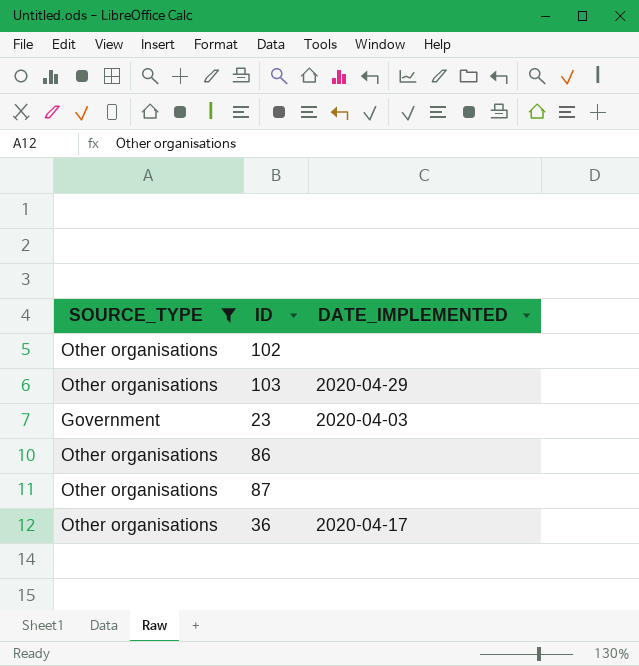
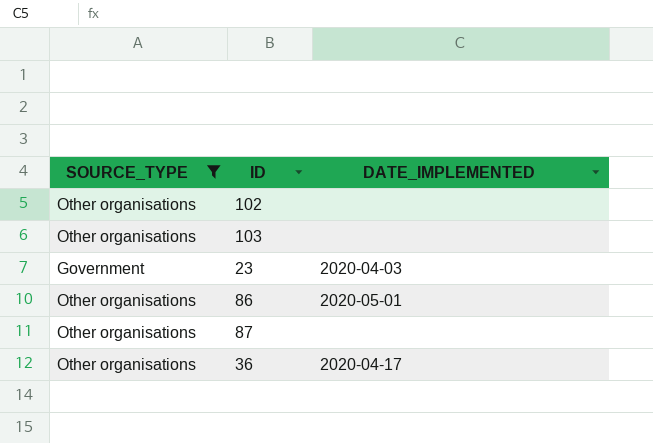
103 | DATE_IMPLEMENTED: 2020-04-29 -> none
86 | DATE_IMPLEMENTED: none -> 2020-05-01

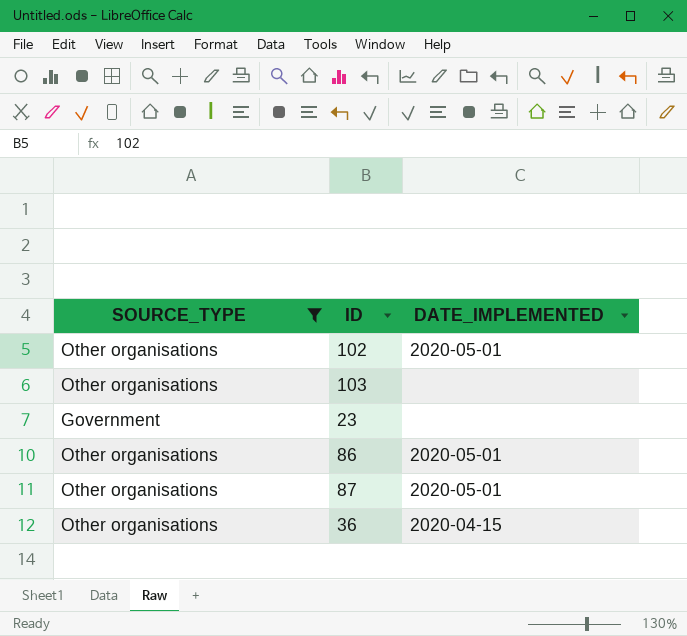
102 | DATE_IMPLEMENTED: none -> 2020-05-01
23 | DATE_IMPLEMENTED: 2020-04-03 -> none
87 | DATE_IMPLEMENTED: none -> 2020-05-01
36 | DATE_IMPLEMENTED: 2020-04-17 -> 2020-04-15

